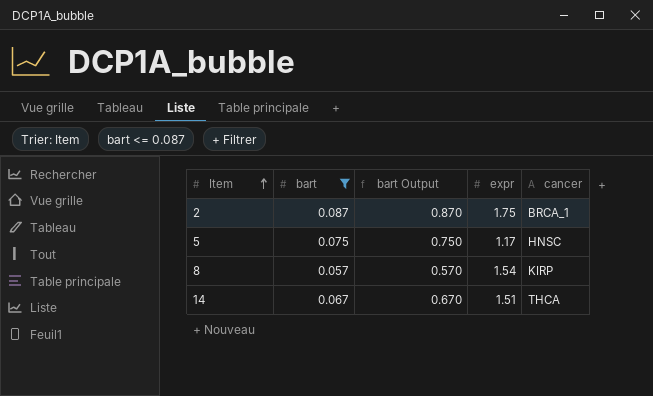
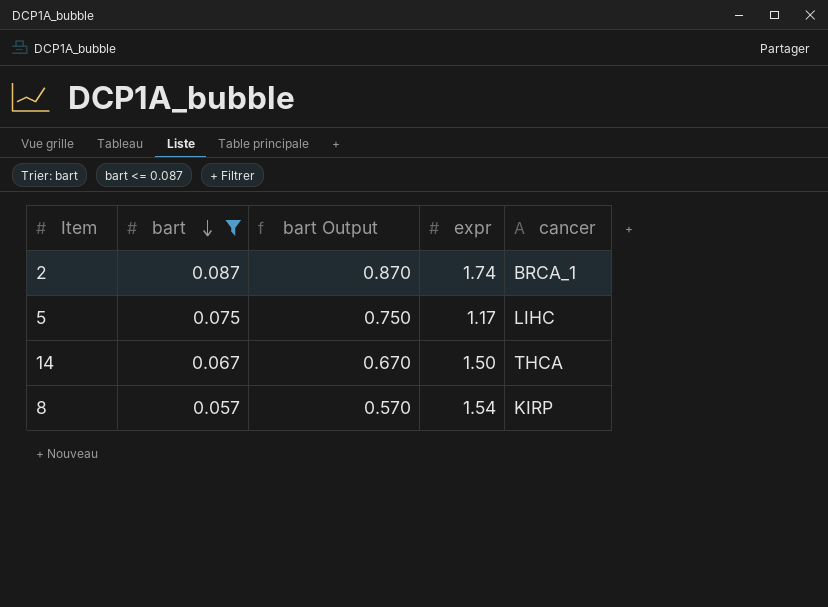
row order: Item ascending -> bart descending
2 | expr: 1.75 -> 1.74
5 | cancer: HNSC -> LIHC
14 | expr: 1.51 -> 1.50

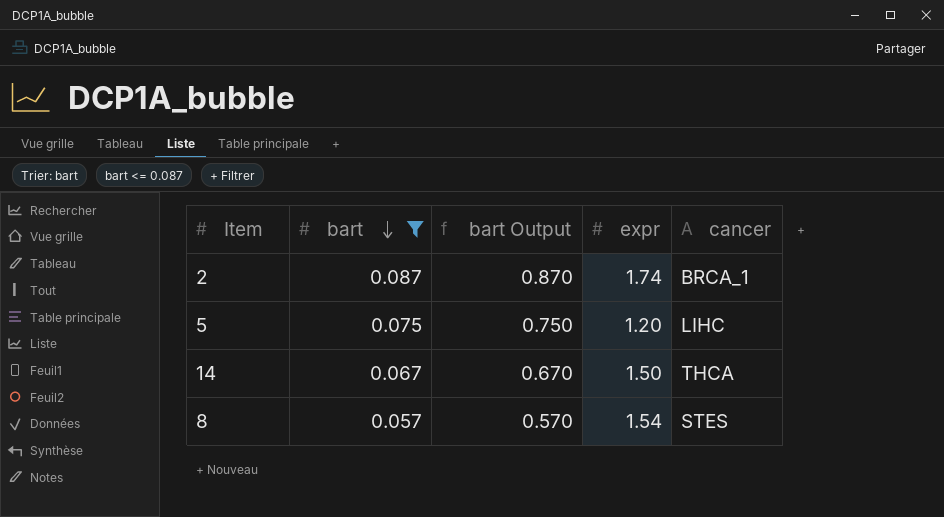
5 | expr: 1.17 -> 1.20
8 | cancer: KIRP -> STES

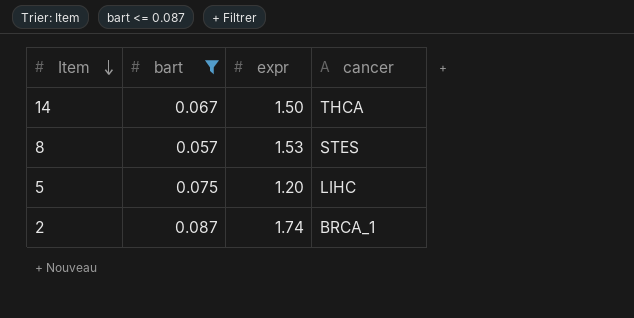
row order: bart descending -> Item descending
column bart Output | formula: [bart] * 10 -> none
8 | expr: 1.54 -> 1.53

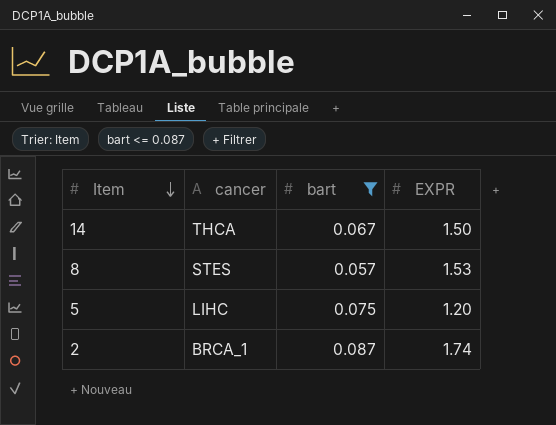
column cancer | position: 4 -> 2
column name: expr -> EXPR

